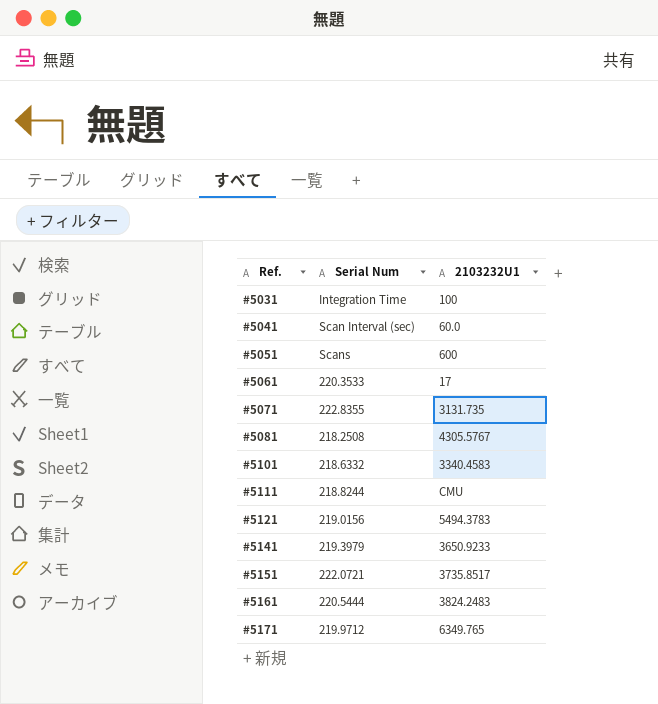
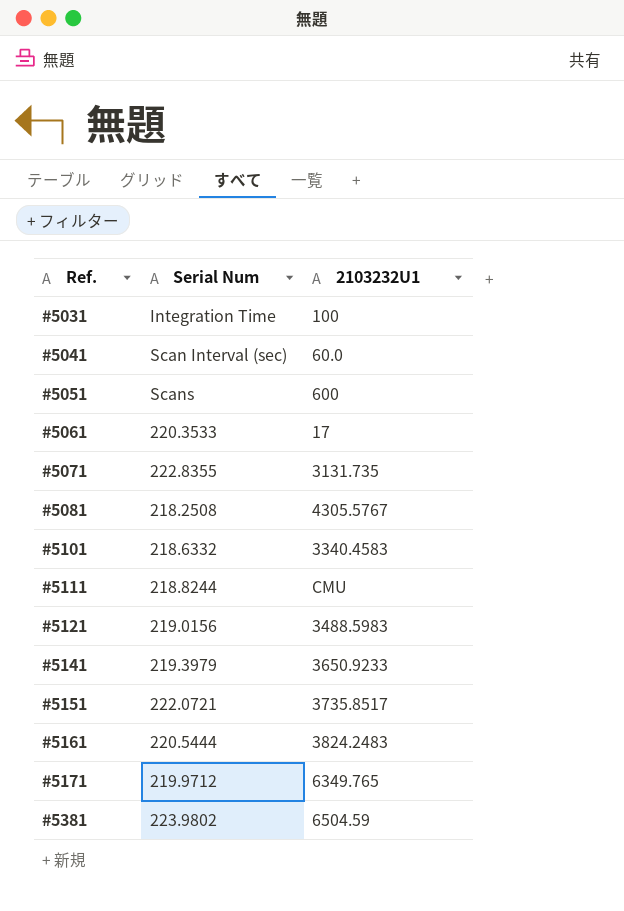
#5121 | 2103232U1: 5494.3783 -> 3488.5983
row #5381: none -> 223.9802 | 6504.59

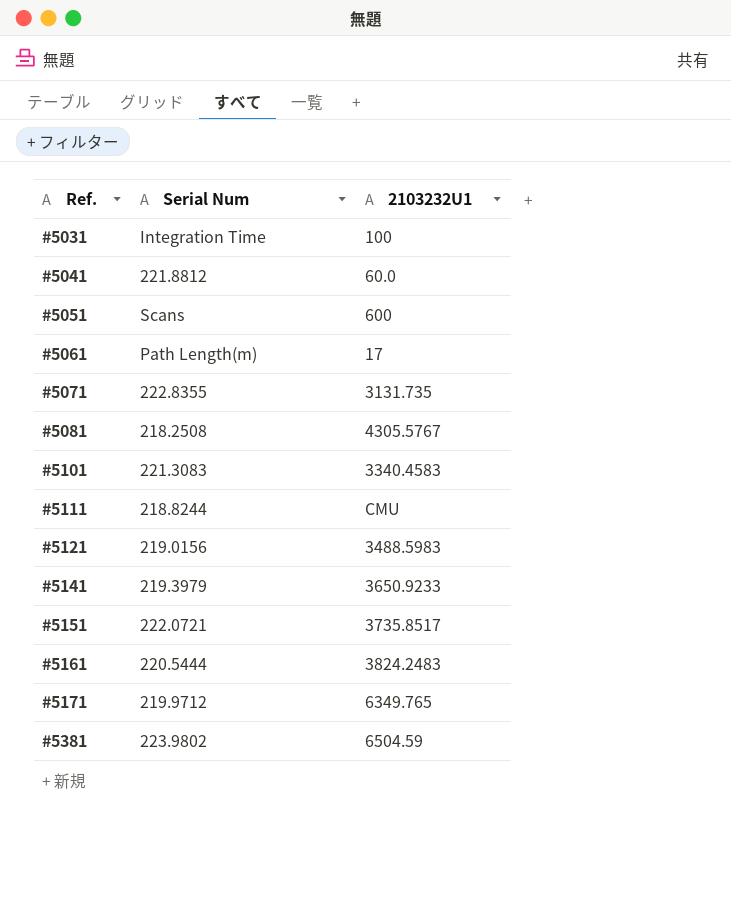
#5041 | Serial Num: Scan Interval (sec) -> 221.8812
#5061 | Serial Num: 220.3533 -> Path Length(m)
#5101 | Serial Num: 218.6332 -> 221.3083

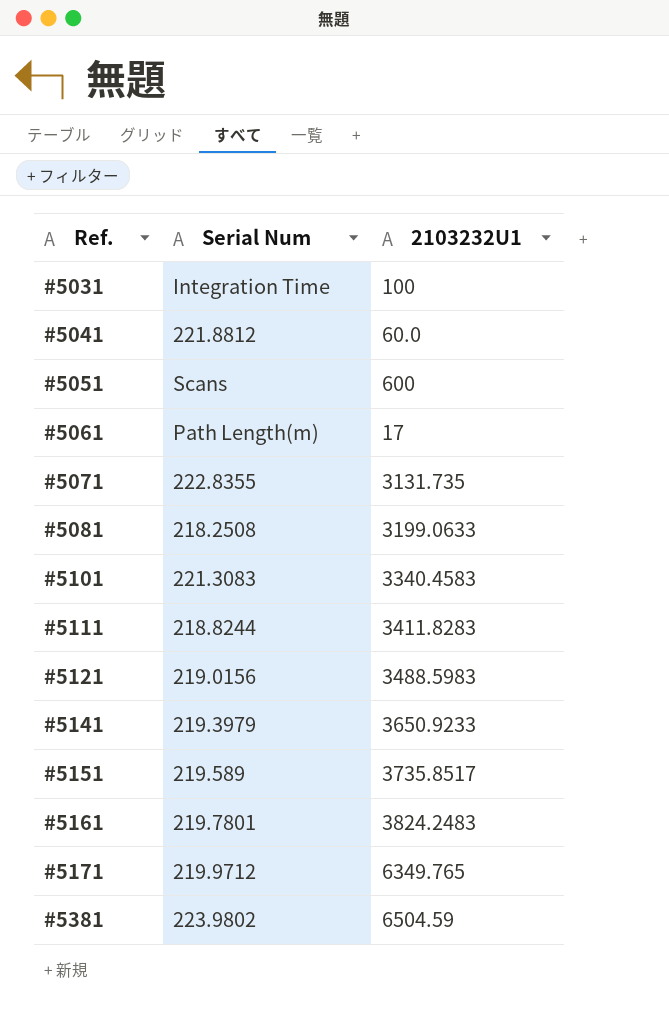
#5081 | 2103232U1: 4305.5767 -> 3199.0633
#5111 | 2103232U1: CMU -> 3411.8283
#5151 | Serial Num: 222.0721 -> 219.589
#5161 | Serial Num: 220.5444 -> 219.7801

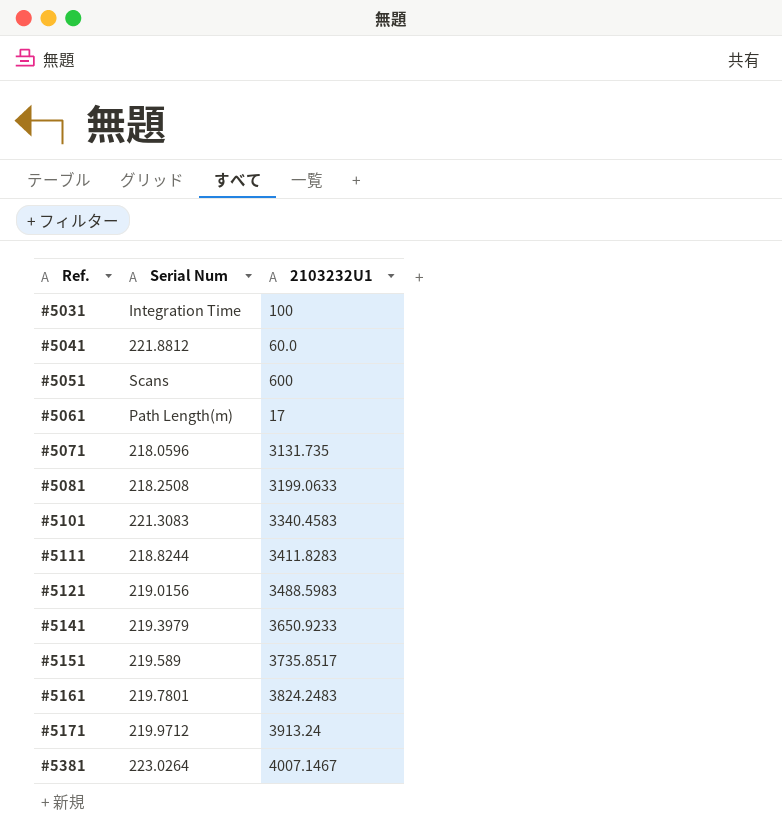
#5071 | Serial Num: 222.8355 -> 218.0596
#5171 | 2103232U1: 6349.765 -> 3913.24
#5381 | Serial Num: 223.9802 -> 223.0264
#5381 | 2103232U1: 6504.59 -> 4007.1467

